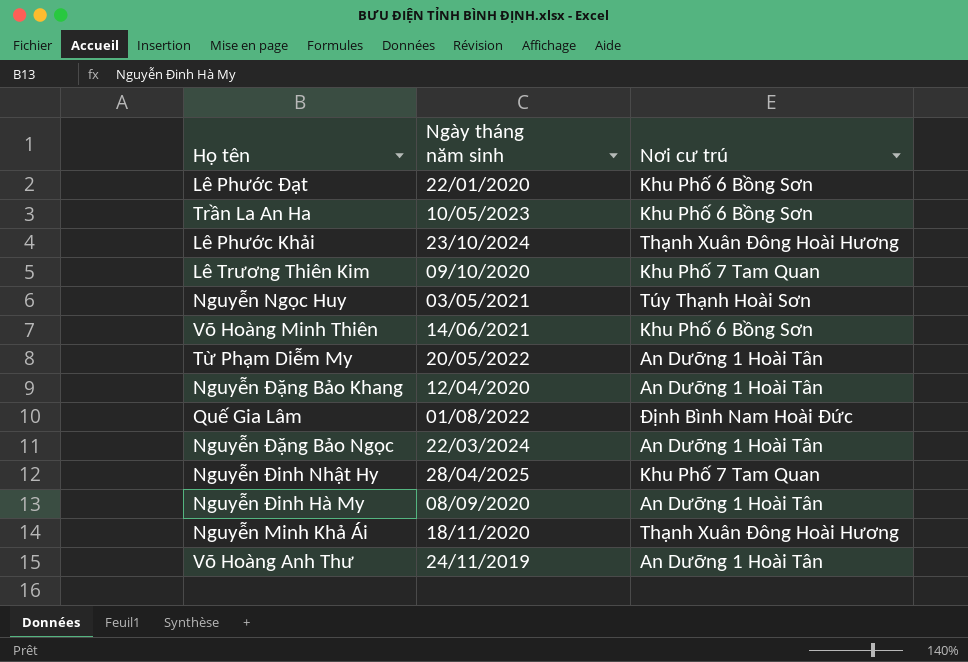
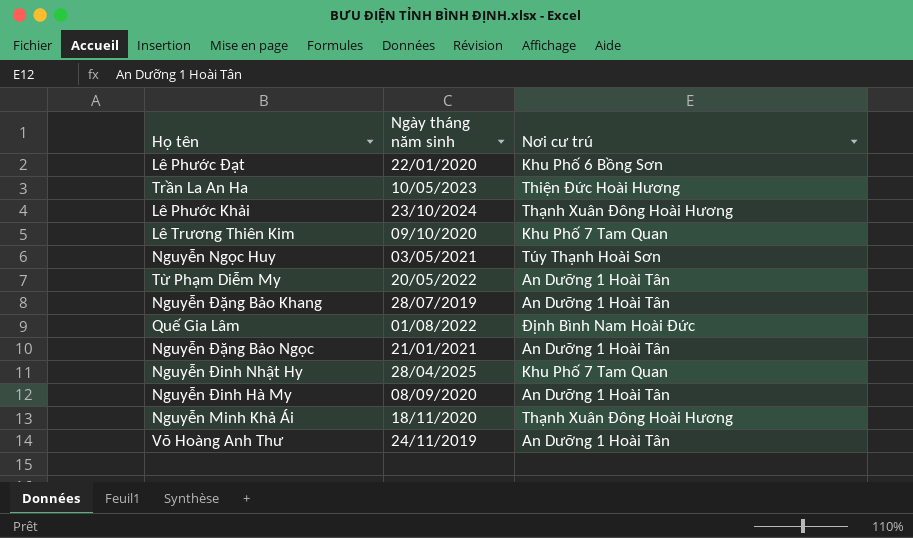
row Võ Hoàng Minh Thiên: 14/06/2021 | Khu Phố 6 Bồng Sơn -> none
Trần La An Ha | Nơi cư trú: Khu Phố 6 Bồng Sơn -> Thiện Đức Hoài Hương
Nguyễn Đặng Bảo Khang | Ngày tháng năm sinh: 12/04/2020 -> 28/07/2019
Nguyễn Đặng Bảo Ngọc | Ngày tháng năm sinh: 22/03/2024 -> 21/01/2021

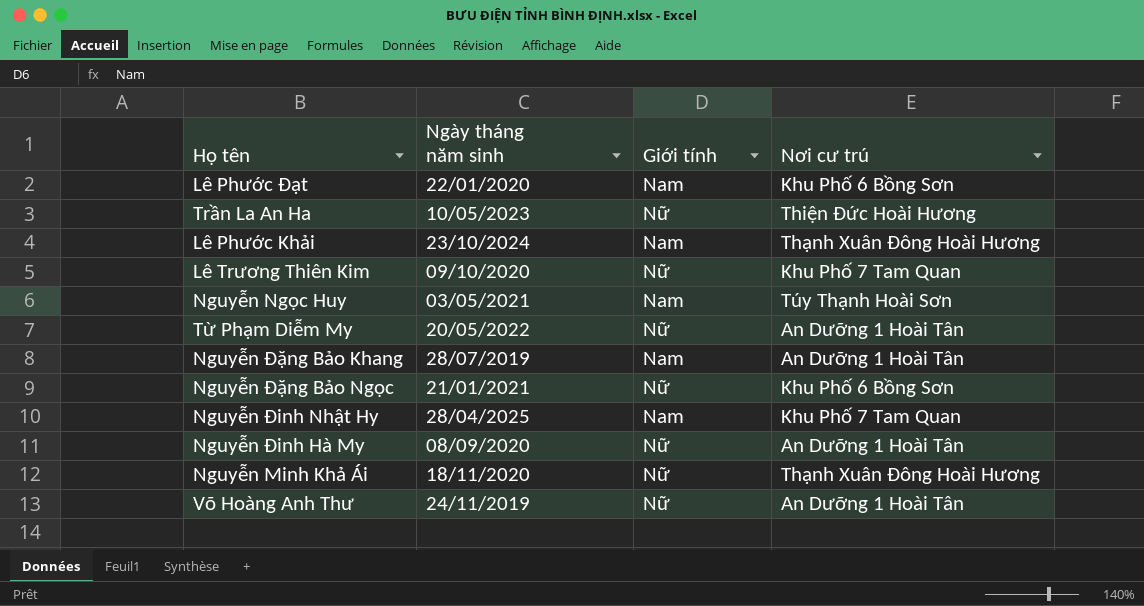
column Giới tính | position: none -> 3
row Quế Gia Lâm: 01/08/2022 | Định Bình Nam Hoài Đức -> none
Nguyễn Đặng Bảo Ngọc | Nơi cư trú: An Dưỡng 1 Hoài Tân -> Khu Phố 6 Bồng Sơn

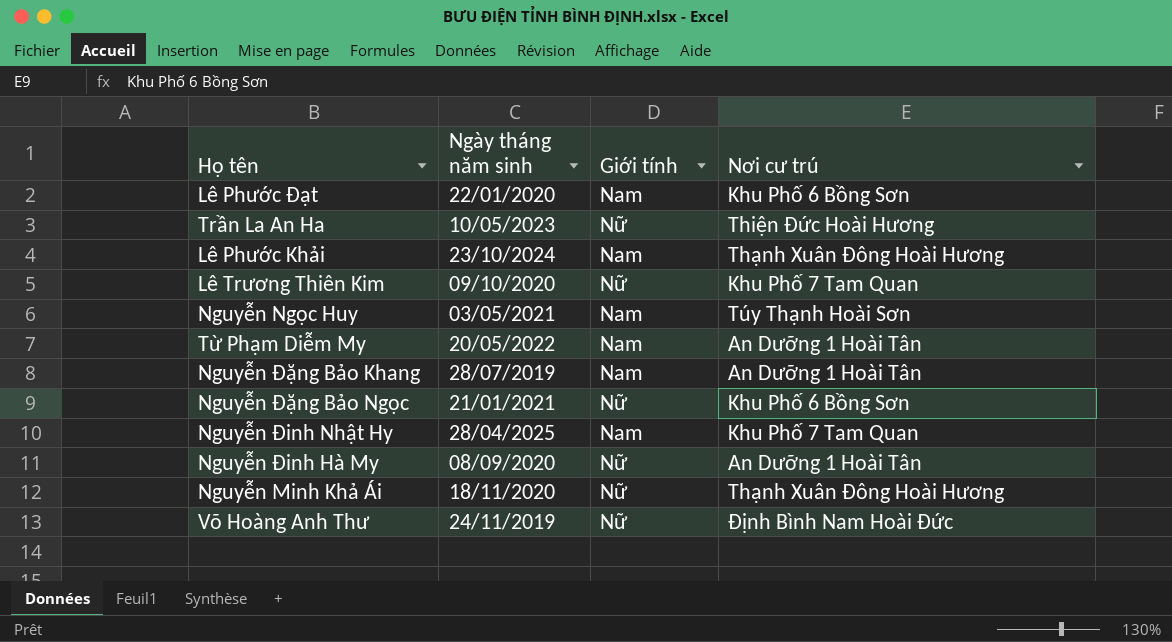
Từ Phạm Diễm My | Giới tính: Nữ -> Nam
Võ Hoàng Anh Thư | Nơi cư trú: An Dưỡng 1 Hoài Tân -> Định Bình Nam Hoài Đức

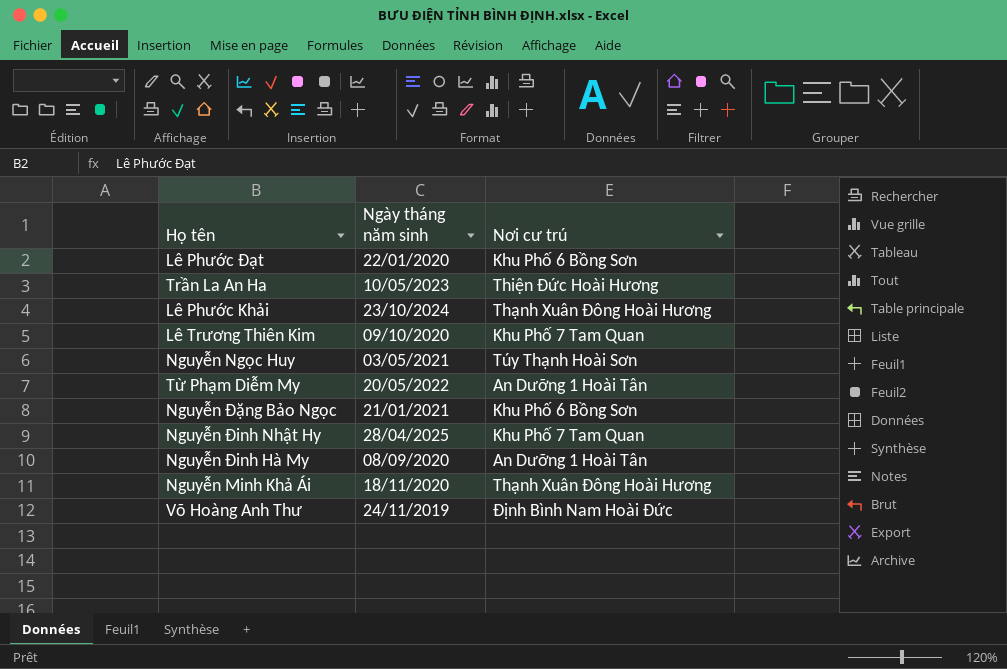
column Giới tính | position: 3 -> none
row Nguyễn Đặng Bảo Khang: 28/07/2019 | Nam | An Dưỡng 1 Hoài Tân -> none

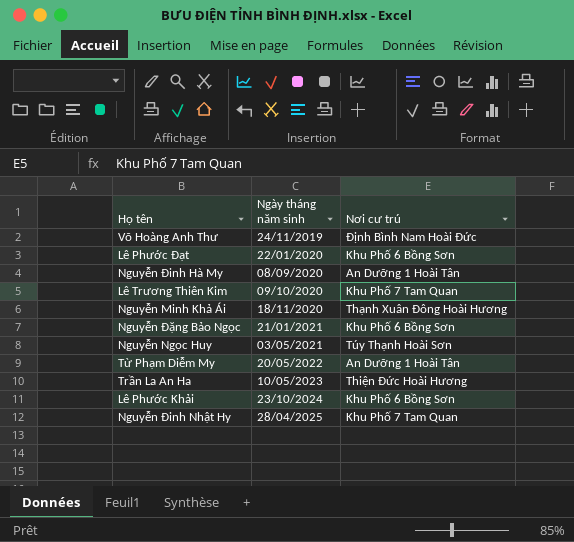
row order: none -> Ngày tháng năm sinh ascending
Lê Phước Khải | Nơi cư trú: Thạnh Xuân Đông Hoài Hương -> Khu Phố 6 Bồng Sơn

